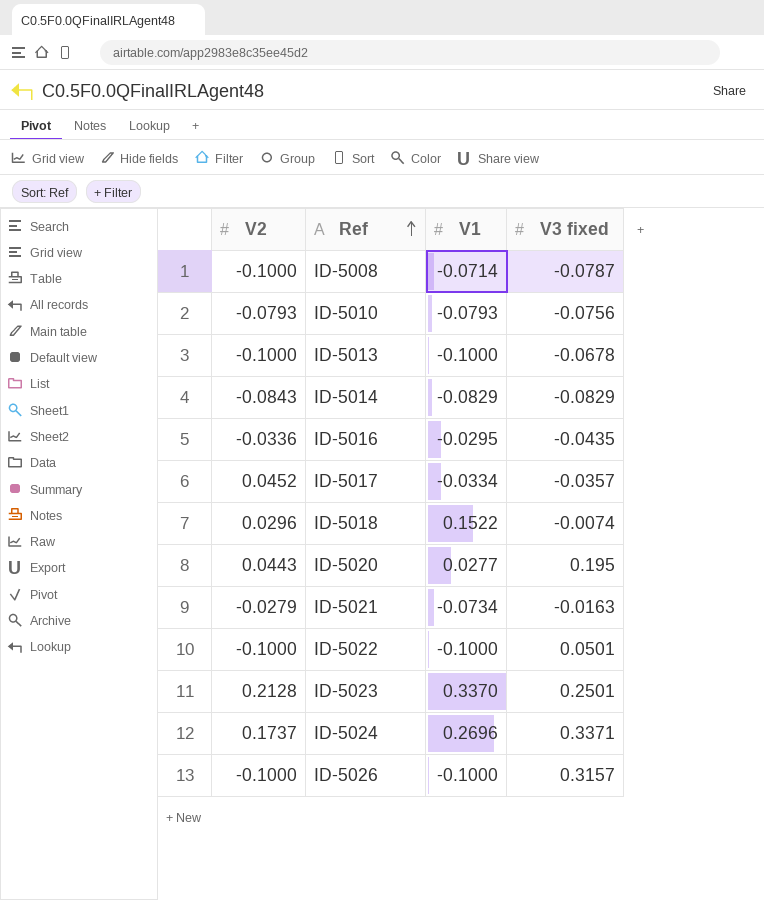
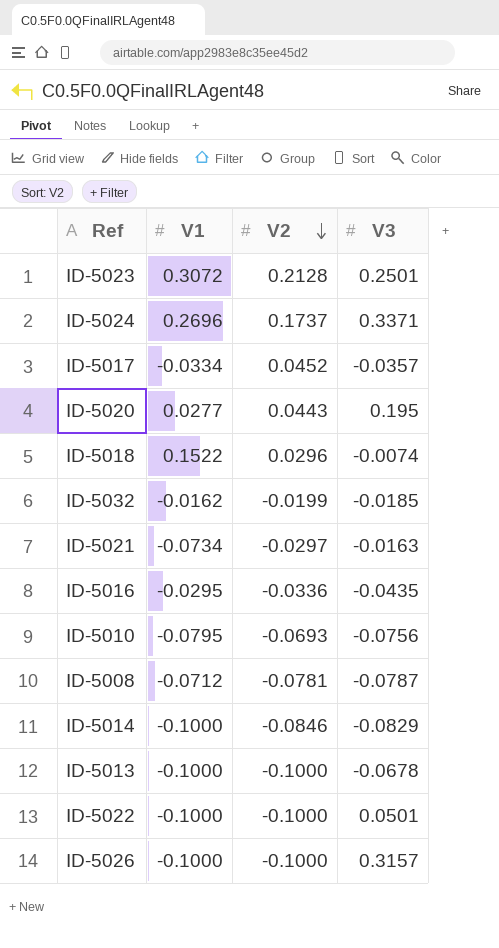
row order: Ref ascending -> V2 descending
column V2 | position: 1 -> 3
column name: V3 fixed -> V3
ID-5023 | V1: 0.3370 -> 0.3072
row ID-5032: none -> -0.0162 | -0.0199 | -0.0185
ID-5021 | V2: -0.0279 -> -0.0297
ID-5010 | V1: -0.0793 -> -0.0795
ID-5010 | V2: -0.0793 -> -0.0693
ID-5008 | V1: -0.0714 -> -0.0712
ID-5008 | V2: -0.1000 -> -0.0781
ID-5014 | V1: -0.0829 -> -0.1000
ID-5014 | V2: -0.0843 -> -0.0846

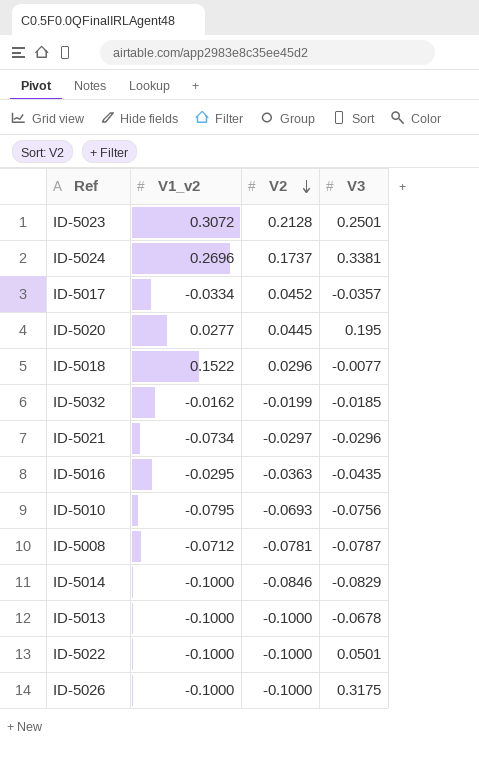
column name: V1 -> V1_v2
ID-5024 | V3: 0.3371 -> 0.3381
ID-5020 | V2: 0.0443 -> 0.0445
ID-5018 | V3: -0.0074 -> -0.0077
ID-5021 | V3: -0.0163 -> -0.0296
ID-5016 | V2: -0.0336 -> -0.0363
ID-5026 | V3: 0.3157 -> 0.3175

